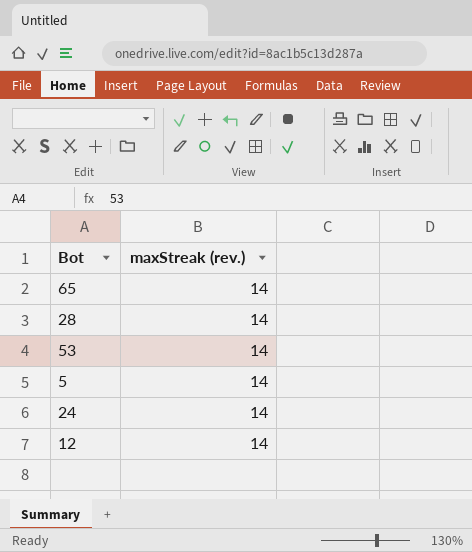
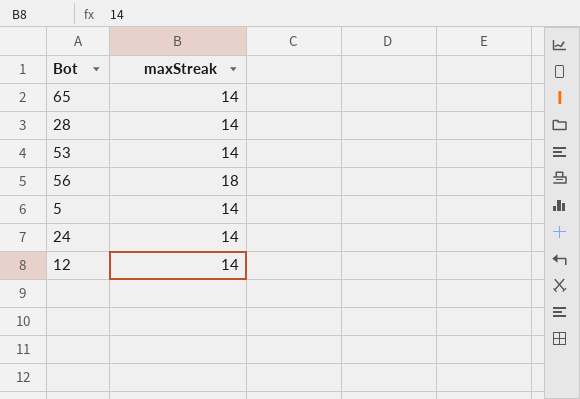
column name: maxStreak (rev.) -> maxStreak
row 56: none -> 18

